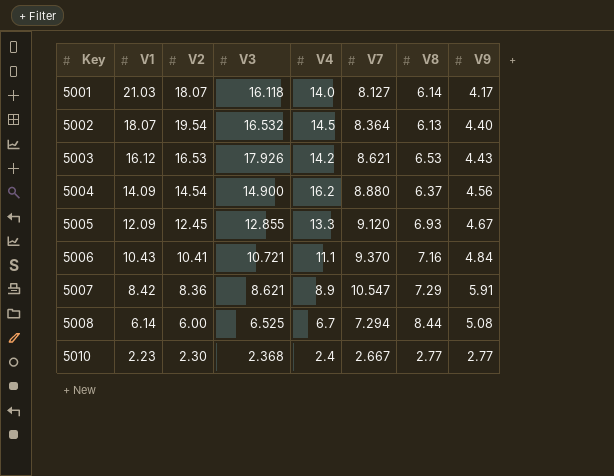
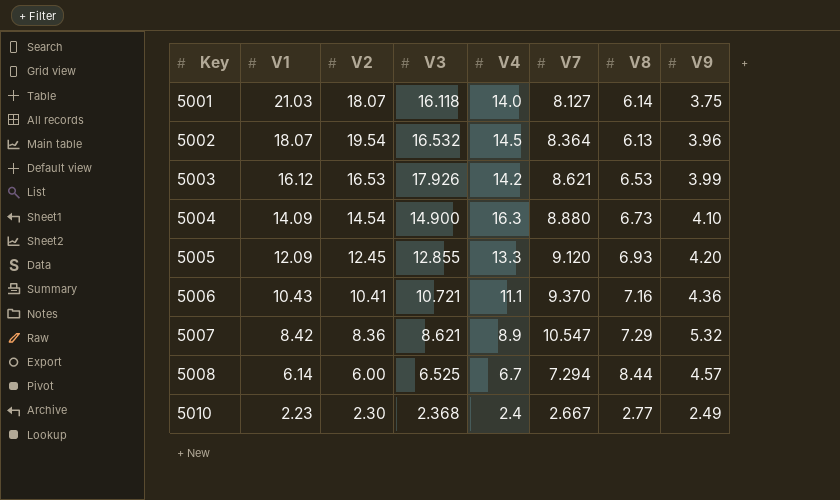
5001 | V9: 4.17 -> 3.75
5002 | V9: 4.40 -> 3.96
5003 | V9: 4.43 -> 3.99
5004 | V4: 16.2 -> 16.3
5004 | V8: 6.37 -> 6.73
5004 | V9: 4.56 -> 4.10
5005 | V9: 4.67 -> 4.20
5006 | V9: 4.84 -> 4.36
5007 | V9: 5.91 -> 5.32
5008 | V9: 5.08 -> 4.57
5010 | V9: 2.77 -> 2.49

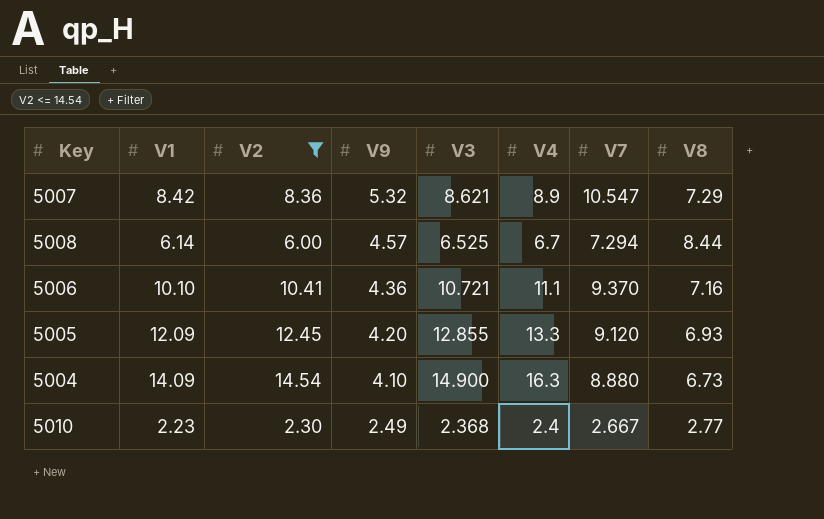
filter: none -> V2 <= 14.54
row order: Key ascending -> V9 descending
column V9 | position: 8 -> 4
5006 | V1: 10.43 -> 10.10

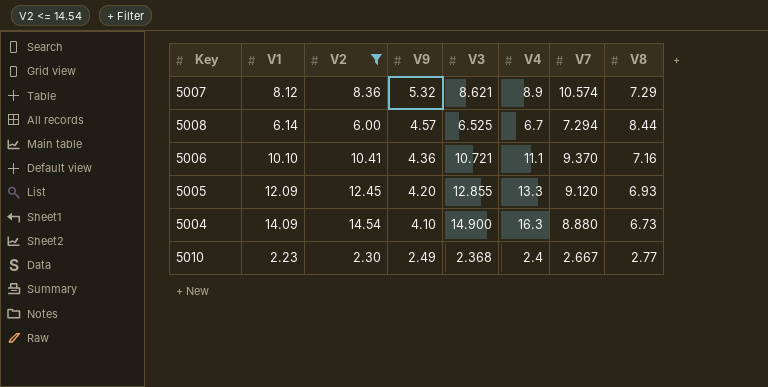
5007 | V1: 8.42 -> 8.12
5007 | V7: 10.547 -> 10.574

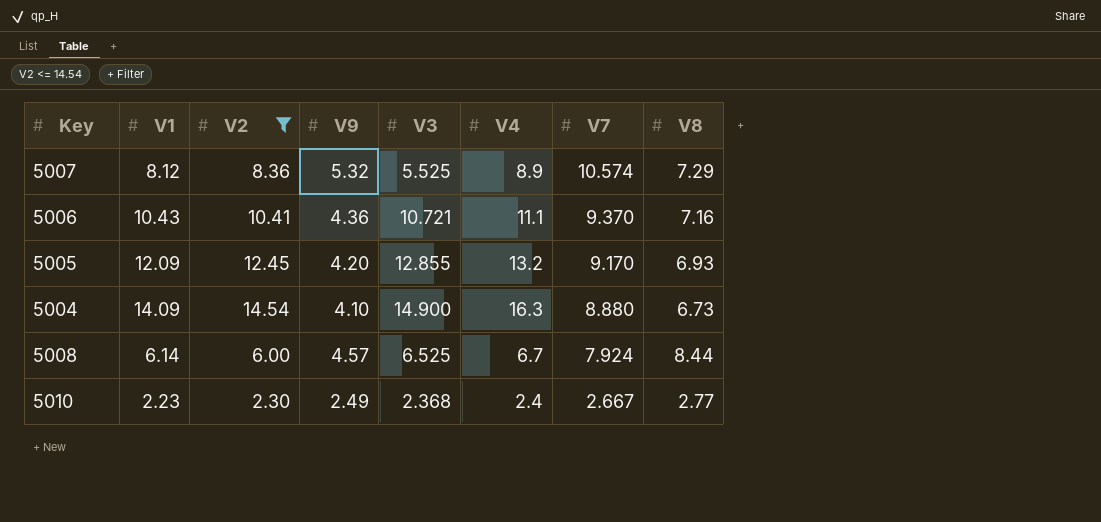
row order: V9 descending -> V7 descending
5007 | V3: 8.621 -> 5.525
5006 | V1: 10.10 -> 10.43
5005 | V4: 13.3 -> 13.2
5005 | V7: 9.120 -> 9.170
5008 | V7: 7.294 -> 7.924

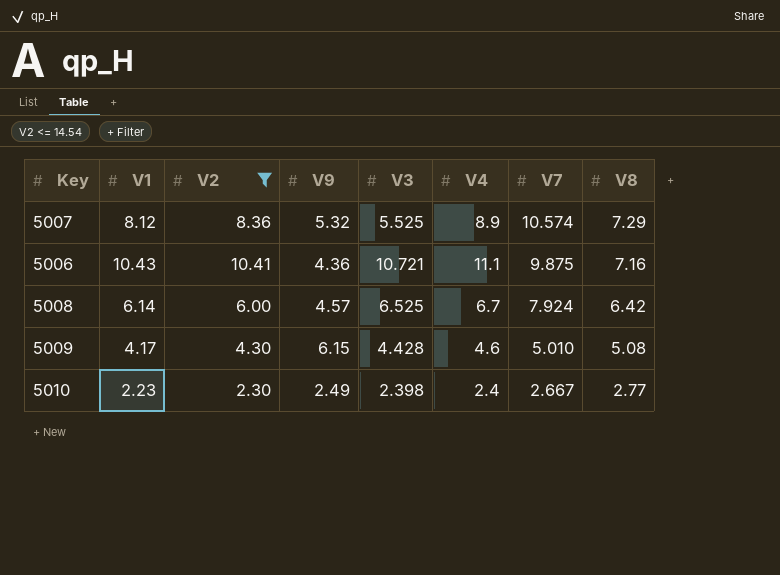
row 5005: 12.09 | 12.45 | 4.20 | 12.855 | 13.2 | 9.170 | 6.93 -> none
row 5004: 14.09 | 14.54 | 4.10 | 14.900 | 16.3 | 8.880 | 6.73 -> none
5006 | V7: 9.370 -> 9.875
5008 | V8: 8.44 -> 6.42
row 5009: none -> 4.17 | 4.30 | 6.15 | 4.428 | 4.6 | 5.010 | 5.08
5010 | V3: 2.368 -> 2.398

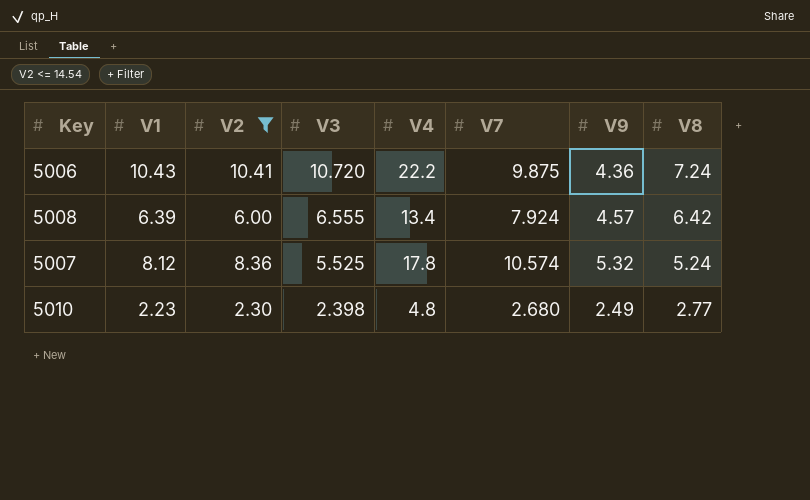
row order: V7 descending -> V3 descending
column V9 | position: 4 -> 7
row 5009: 4.17 | 4.30 | 6.15 | 4.428 | 4.6 | 5.010 | 5.08 -> none
5006 | V3: 10.721 -> 10.720
5006 | V4: 11.1 -> 22.2
5006 | V8: 7.16 -> 7.24
5008 | V1: 6.14 -> 6.39
5008 | V3: 6.525 -> 6.555
5008 | V4: 6.7 -> 13.4
5007 | V4: 8.9 -> 17.8
5007 | V8: 7.29 -> 5.24
5010 | V4: 2.4 -> 4.8
5010 | V7: 2.667 -> 2.680

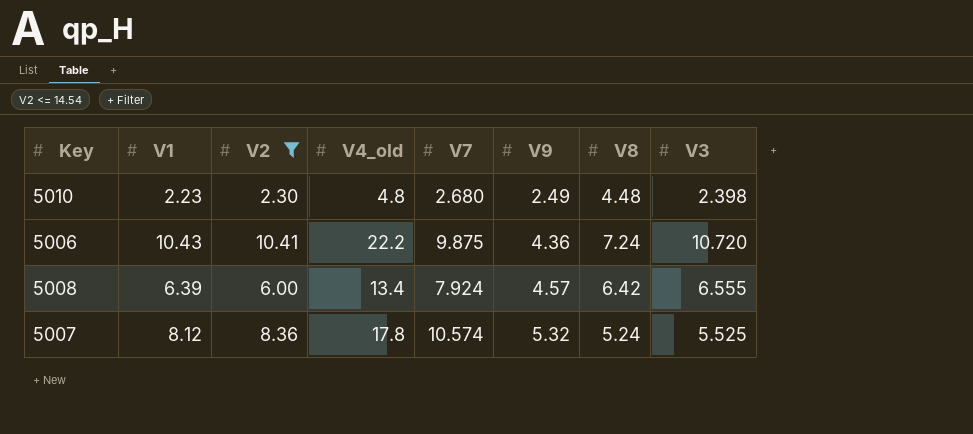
row order: V3 descending -> V9 ascending
column name: V4 -> V4_old
column V3 | position: 4 -> 8
5010 | V8: 2.77 -> 4.48

